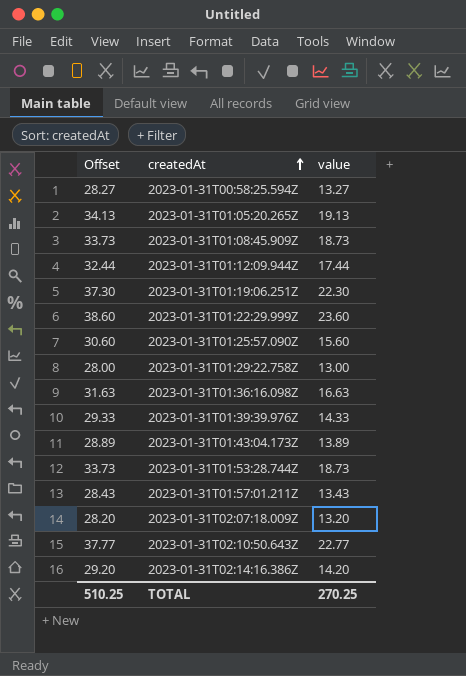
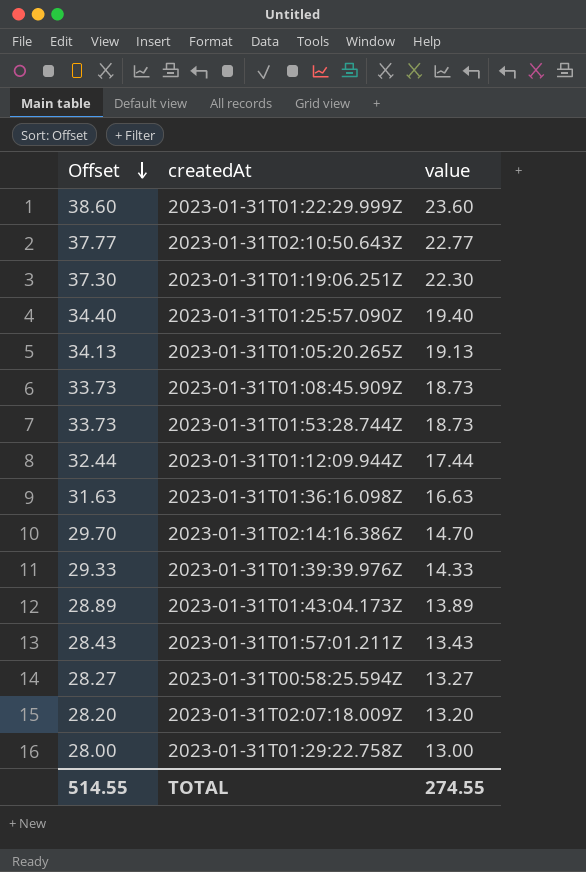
row order: createdAt ascending -> Offset descending
2023-01-31T01:25:57.090Z | Offset: 30.60 -> 34.40
2023-01-31T01:25:57.090Z | value: 15.60 -> 19.40
2023-01-31T02:14:16.386Z | Offset: 29.20 -> 29.70
2023-01-31T02:14:16.386Z | value: 14.20 -> 14.70
TOTAL | Offset: 510.25 -> 514.55
TOTAL | value: 270.25 -> 274.55

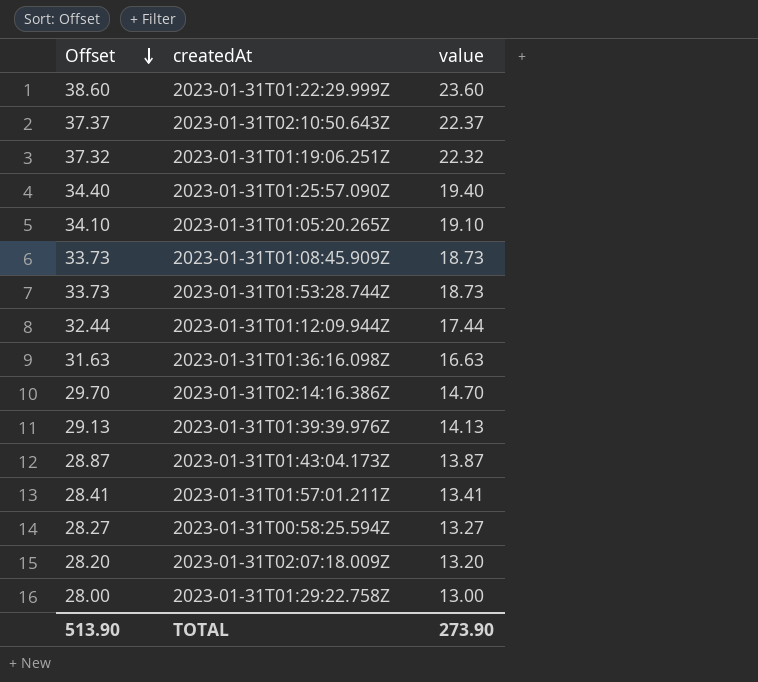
2023-01-31T02:10:50.643Z | Offset: 37.77 -> 37.37
2023-01-31T02:10:50.643Z | value: 22.77 -> 22.37
2023-01-31T01:19:06.251Z | Offset: 37.30 -> 37.32
2023-01-31T01:19:06.251Z | value: 22.30 -> 22.32
2023-01-31T01:05:20.265Z | Offset: 34.13 -> 34.10
2023-01-31T01:05:20.265Z | value: 19.13 -> 19.10
2023-01-31T01:39:39.976Z | Offset: 29.33 -> 29.13
2023-01-31T01:39:39.976Z | value: 14.33 -> 14.13
2023-01-31T01:43:04.173Z | Offset: 28.89 -> 28.87
2023-01-31T01:43:04.173Z | value: 13.89 -> 13.87
2023-01-31T01:57:01.211Z | Offset: 28.43 -> 28.41
2023-01-31T01:57:01.211Z | value: 13.43 -> 13.41
TOTAL | Offset: 514.55 -> 513.90
TOTAL | value: 274.55 -> 273.90

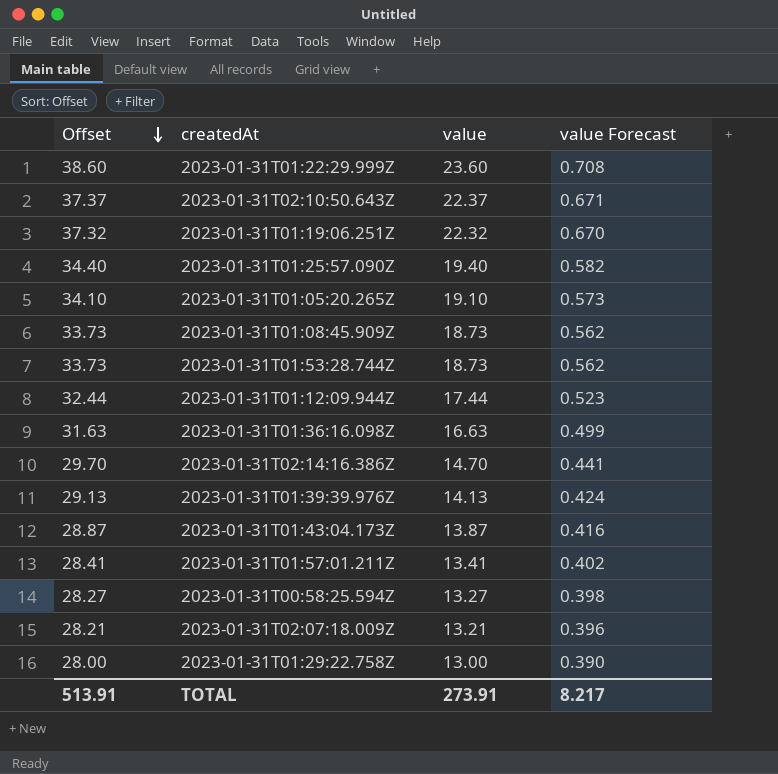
column value Forecast | formula: none -> [value] * 0.03
2023-01-31T02:07:18.009Z | Offset: 28.20 -> 28.21
2023-01-31T02:07:18.009Z | value: 13.20 -> 13.21
TOTAL | Offset: 513.90 -> 513.91
TOTAL | value: 273.90 -> 273.91

